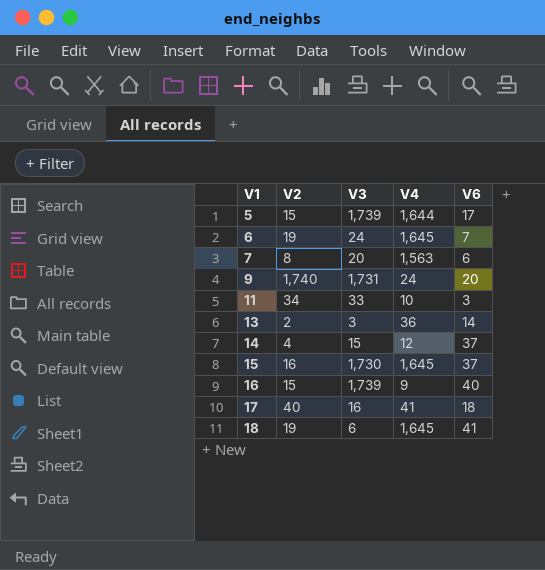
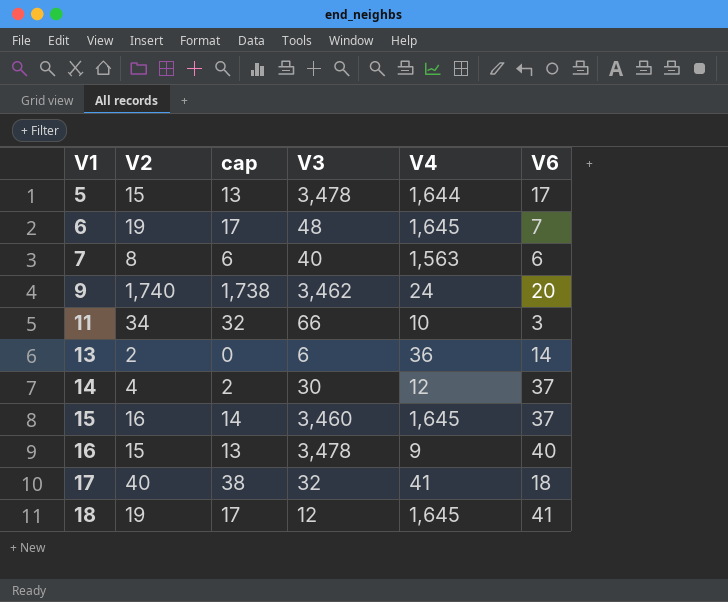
column cap | formula: none -> [V2] - 2
5 | V3: 1,739 -> 3,478
6 | V3: 24 -> 48
7 | V3: 20 -> 40
9 | V3: 1,731 -> 3,462
11 | V3: 33 -> 66
13 | V3: 3 -> 6
14 | V3: 15 -> 30
15 | V3: 1,730 -> 3,460
16 | V3: 1,739 -> 3,478
17 | V3: 16 -> 32
18 | V3: 6 -> 12

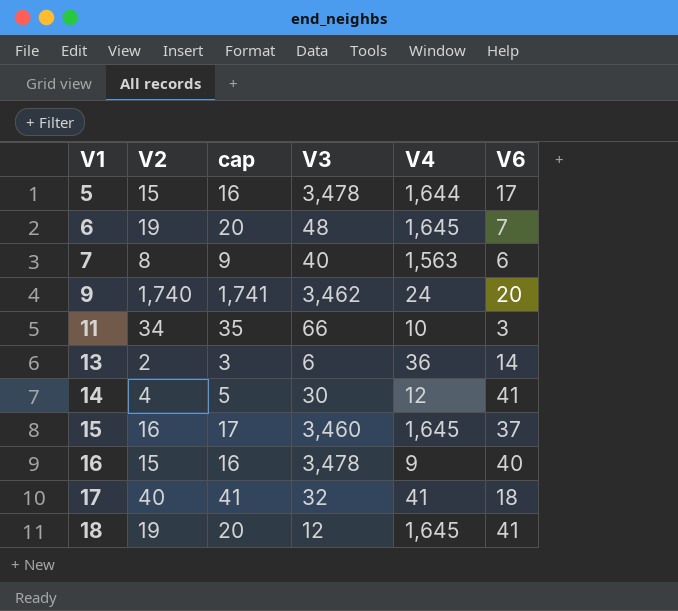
column cap | formula: [V2] - 2 -> [V2] + 1
14 | V6: 37 -> 41

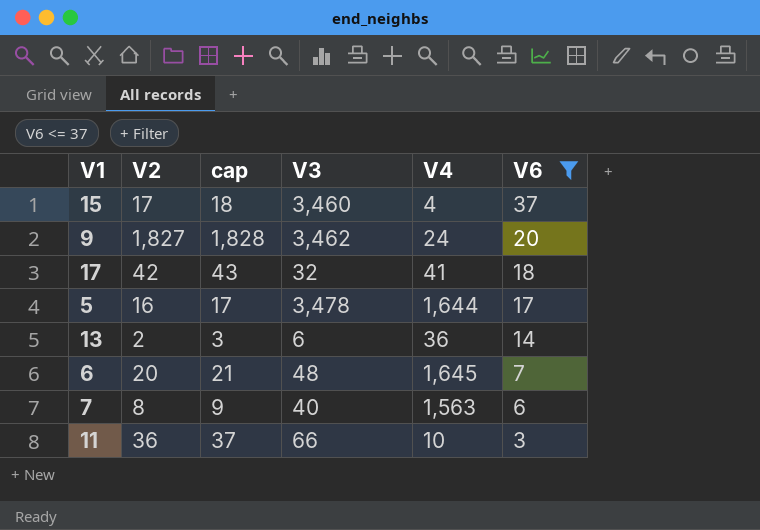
filter: none -> V6 <= 37
row order: V1 ascending -> V6 descending
15 | V2: 16 -> 17
15 | cap: 17 -> 18
15 | V4: 1,645 -> 4
9 | V2: 1,740 -> 1,827
9 | cap: 1,741 -> 1,828
17 | V2: 40 -> 42
17 | cap: 41 -> 43
5 | V2: 15 -> 16
5 | cap: 16 -> 17
6 | V2: 19 -> 20
6 | cap: 20 -> 21
11 | V2: 34 -> 36
11 | cap: 35 -> 37

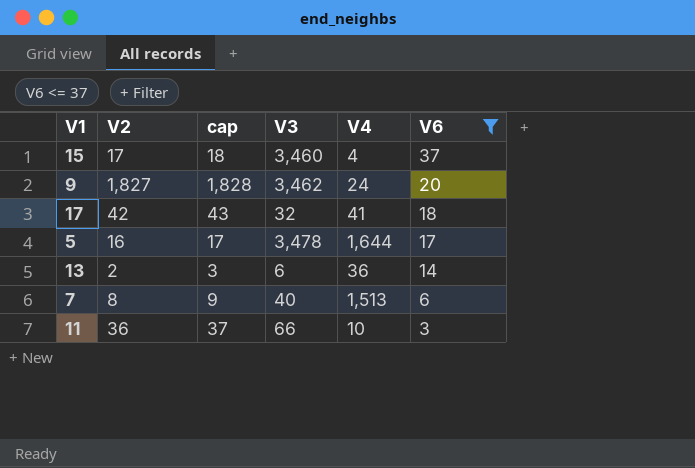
row 6: 20 | 21 | 48 | 1,645 | 7 -> none
7 | V4: 1,563 -> 1,513

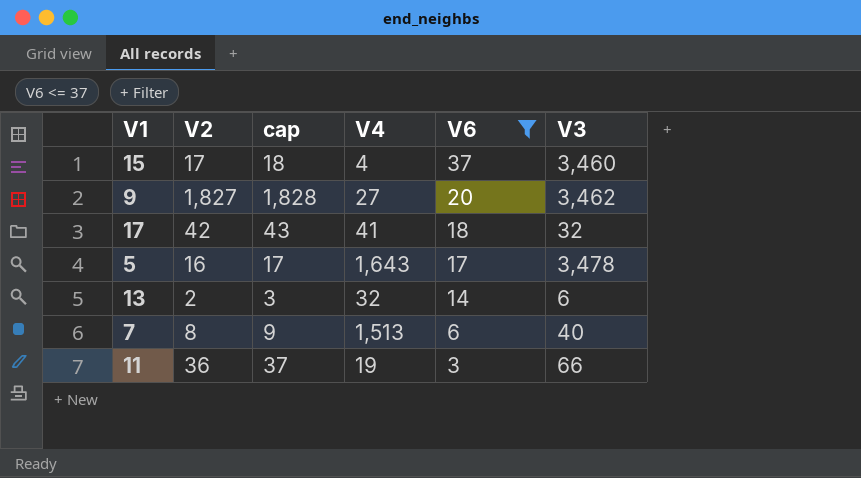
column V3 | position: 4 -> 6
9 | V4: 24 -> 27
5 | V4: 1,644 -> 1,643
13 | V4: 36 -> 32
11 | V4: 10 -> 19

